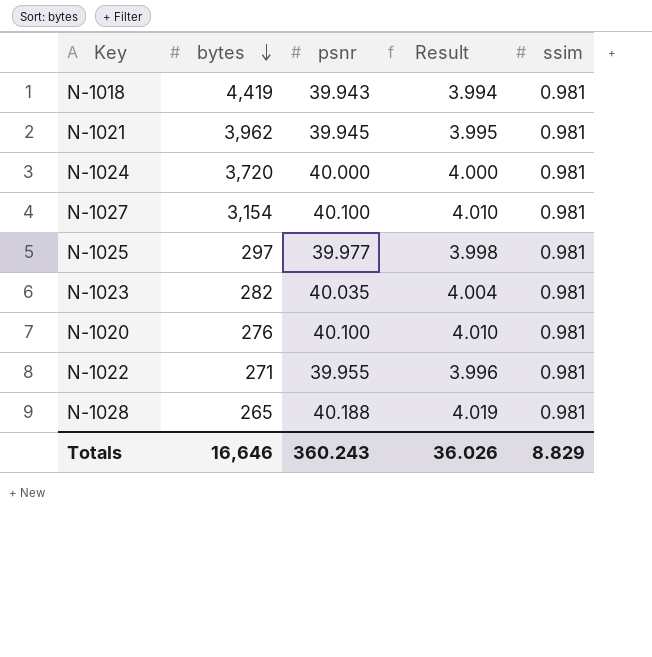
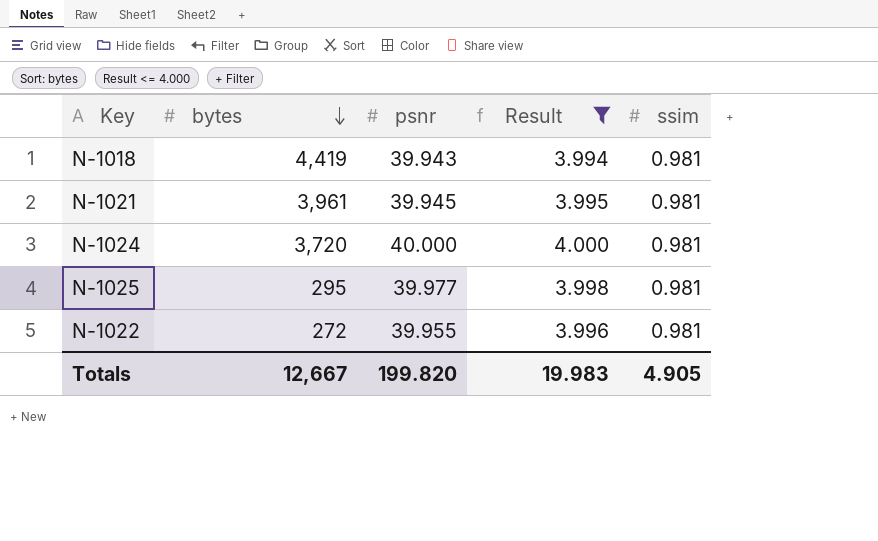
filter: none -> Result <= 4.000
N-1021 | bytes: 3,962 -> 3,961
N-1025 | bytes: 297 -> 295
N-1022 | bytes: 271 -> 272
Totals | bytes: 16,646 -> 12,667
Totals | psnr: 360.243 -> 199.820
Totals | Result: 36.026 -> 19.983
Totals | ssim: 8.829 -> 4.905

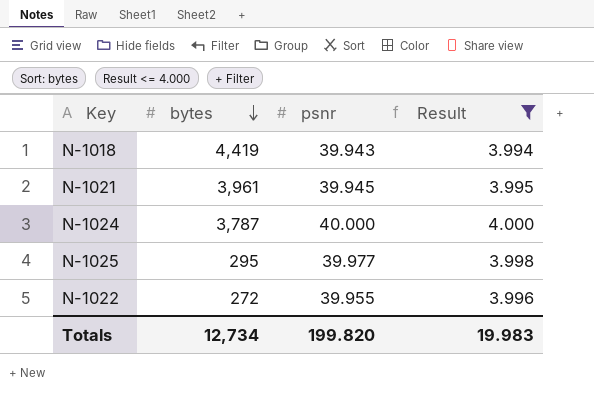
column ssim | position: 5 -> none
N-1024 | bytes: 3,720 -> 3,787
Totals | bytes: 12,667 -> 12,734

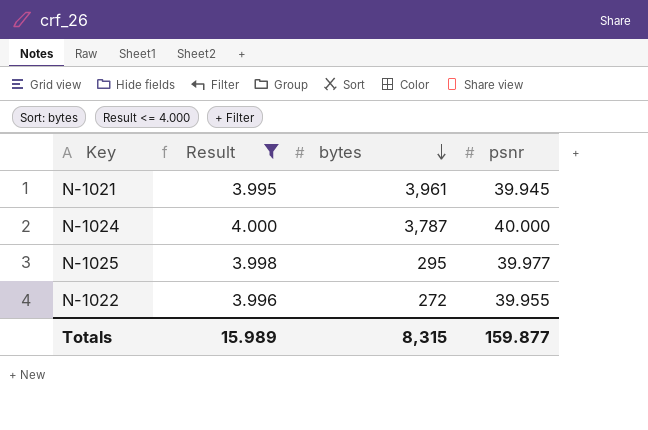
column Result | position: 4 -> 2
row N-1018: 4,419 | 39.943 | 3.994 -> none
Totals | Result: 19.983 -> 15.989
Totals | bytes: 12,734 -> 8,315
Totals | psnr: 199.820 -> 159.877

